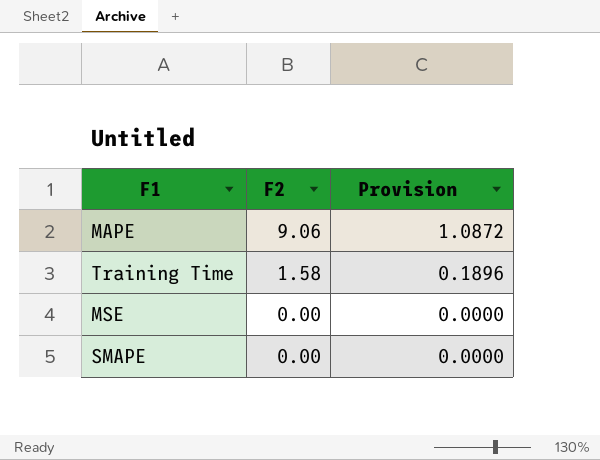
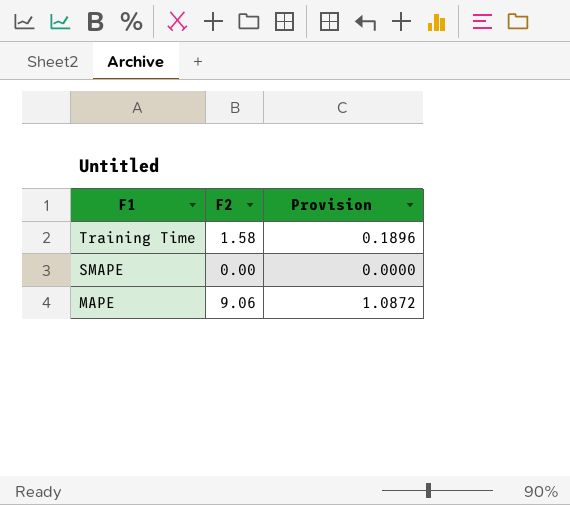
row order: F2 descending -> F1 descending
row MSE: 0.00 | 0.0000 -> none

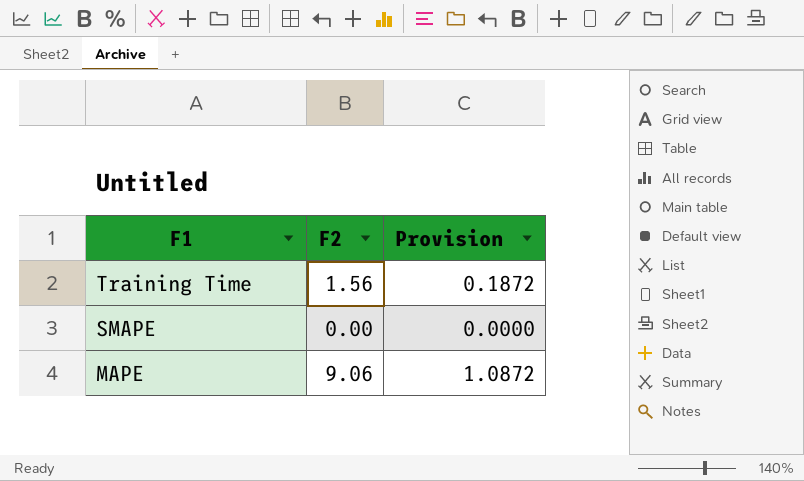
Training Time | F2: 1.58 -> 1.56
Training Time | Provision: 0.1896 -> 0.1872

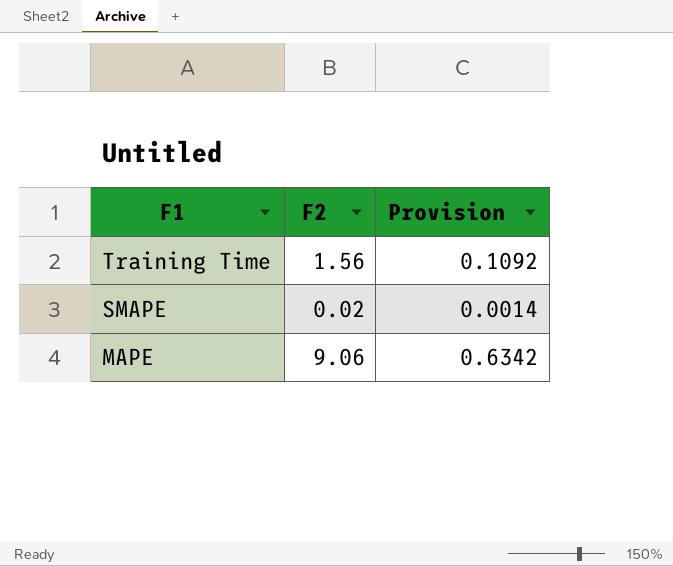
column Provision | formula: [F2] * 0.12 -> [F2] * 0.07
SMAPE | F2: 0.00 -> 0.02

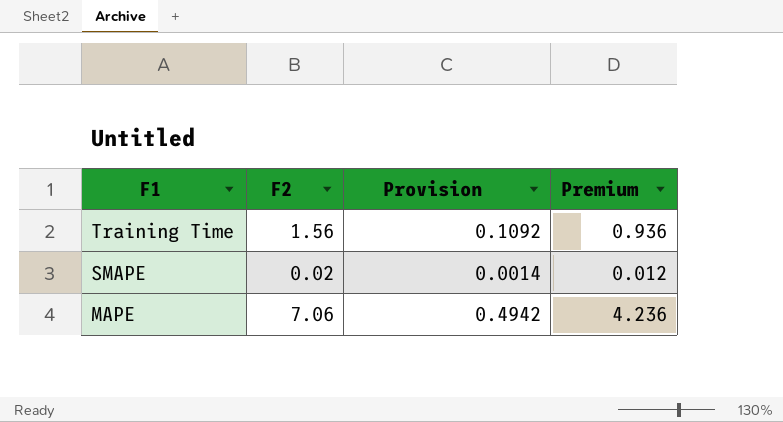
column Premium | formula: none -> [F2] * 0.6
MAPE | F2: 9.06 -> 7.06
MAPE | Provision: 0.6342 -> 0.4942

